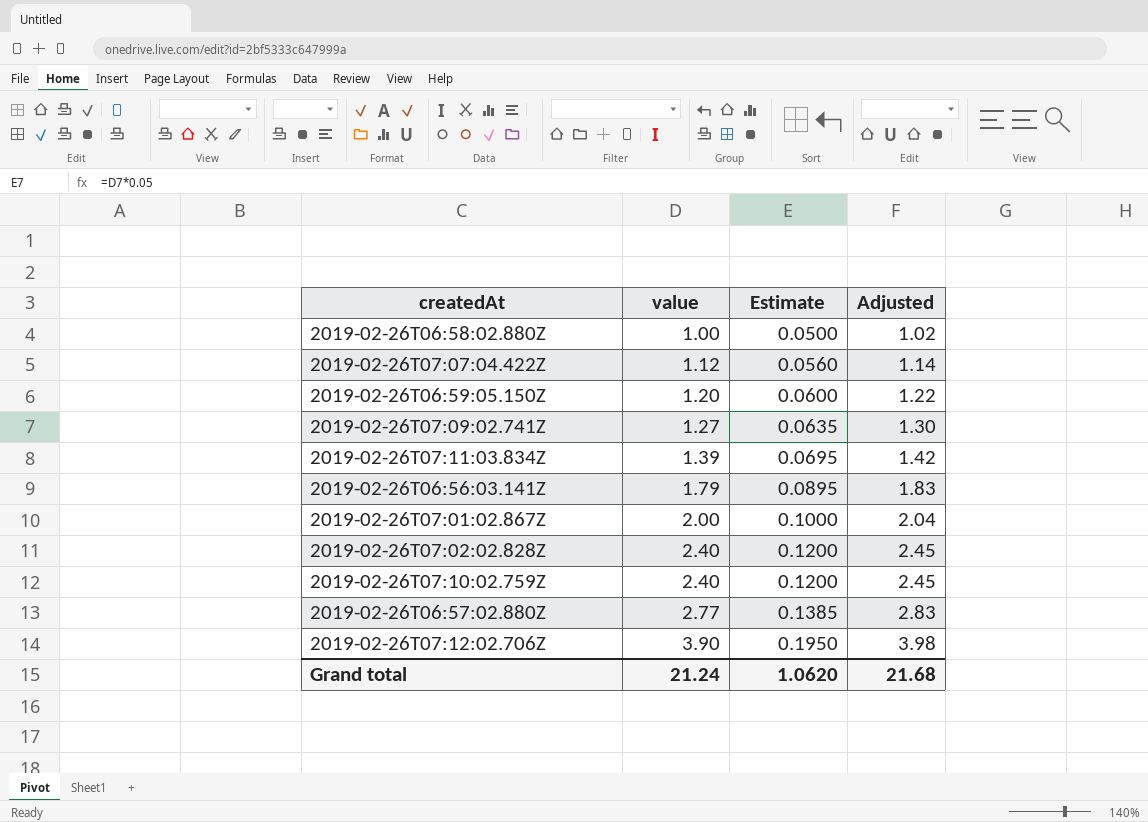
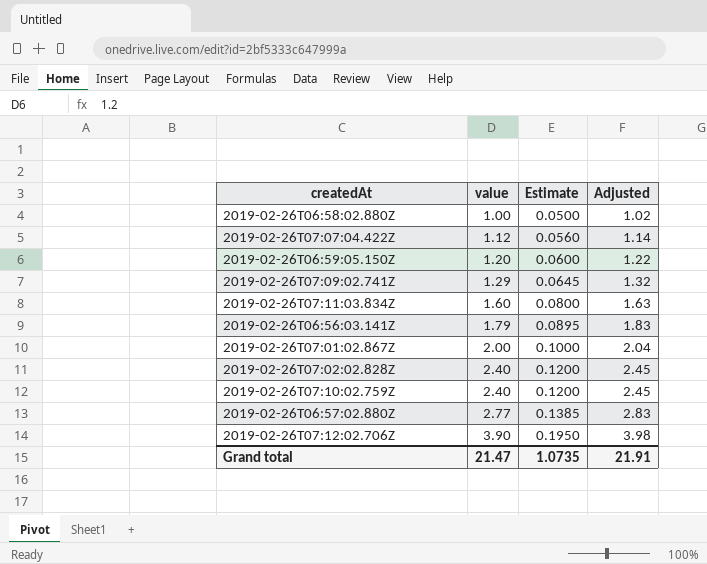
2019-02-26T07:09:02.741Z | value: 1.27 -> 1.29
2019-02-26T07:09:02.741Z | Estimate: 0.0635 -> 0.0645
2019-02-26T07:09:02.741Z | Adjusted: 1.30 -> 1.32
2019-02-26T07:11:03.834Z | value: 1.39 -> 1.60
2019-02-26T07:11:03.834Z | Estimate: 0.0695 -> 0.0800
2019-02-26T07:11:03.834Z | Adjusted: 1.42 -> 1.63
Grand total | value: 21.24 -> 21.47
Grand total | Estimate: 1.0620 -> 1.0735
Grand total | Adjusted: 21.68 -> 21.91

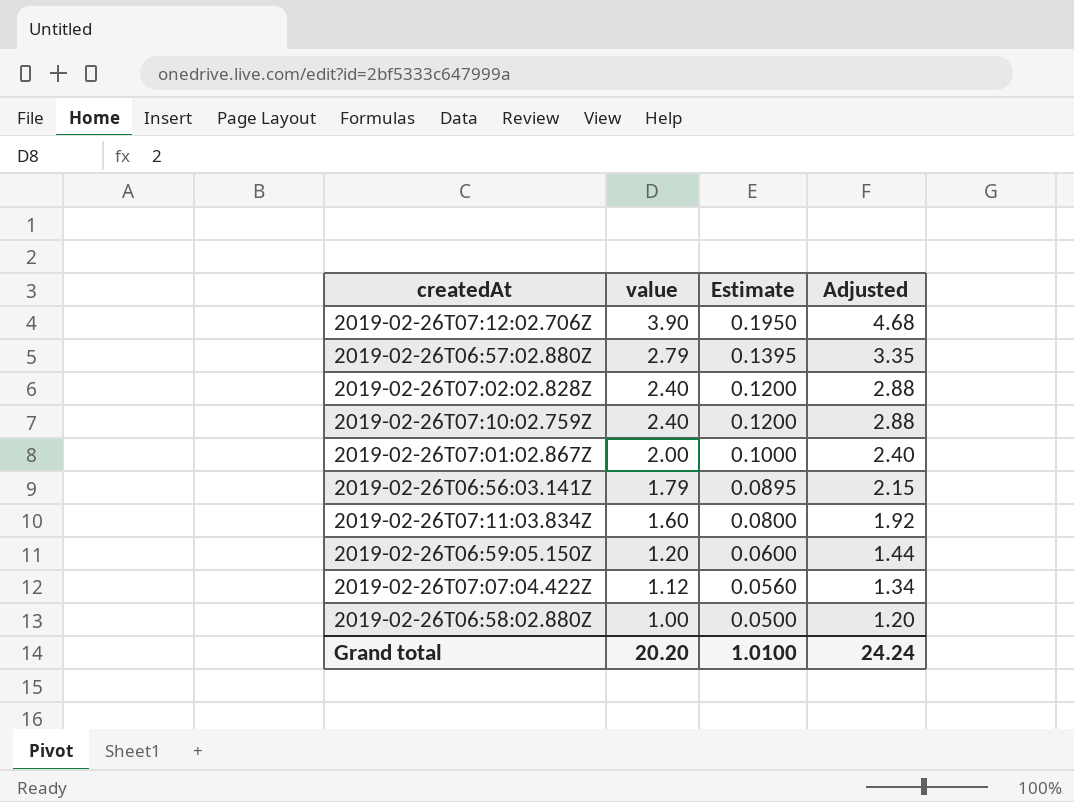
row order: value ascending -> value descending
column Adjusted | formula: [value] * 1.02 -> [value] * 1.2
row 2019-02-26T07:09:02.741Z: 1.29 | 0.0645 | 1.32 -> none
2019-02-26T06:57:02.880Z | value: 2.77 -> 2.79
2019-02-26T06:57:02.880Z | Estimate: 0.1385 -> 0.1395
Grand total | value: 21.47 -> 20.20
Grand total | Estimate: 1.0735 -> 1.0100
Grand total | Adjusted: 21.91 -> 24.24

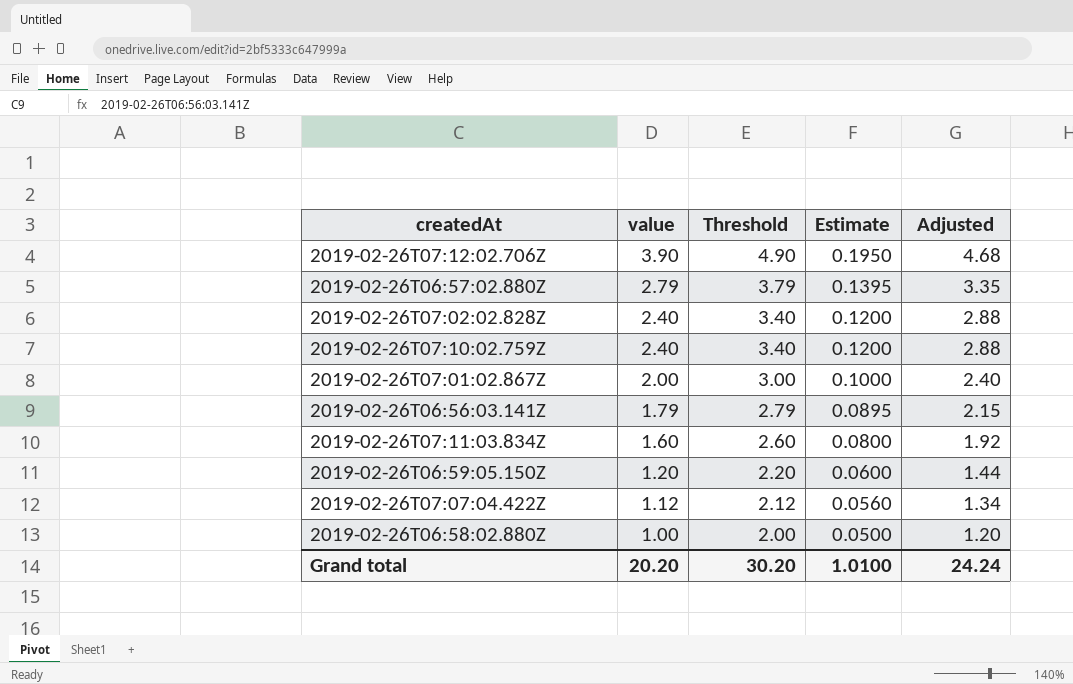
column Threshold | formula: none -> [value] + 1

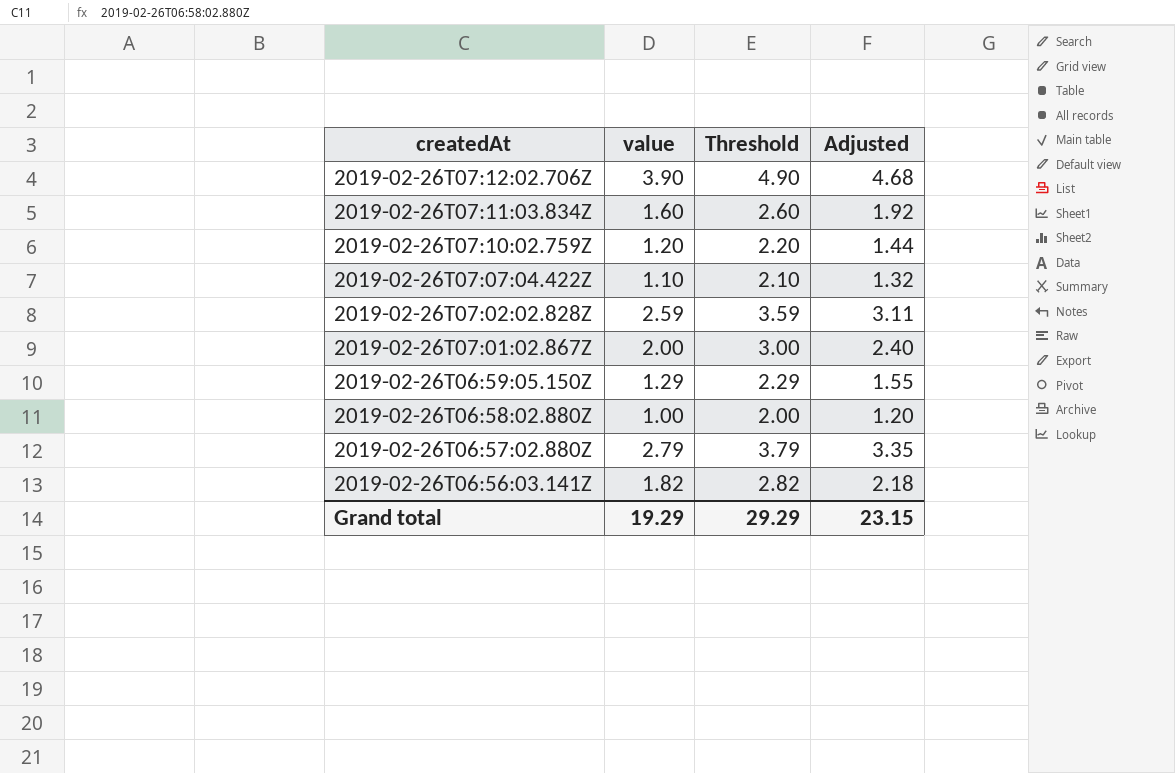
row order: value descending -> createdAt descending
column Estimate | formula: [value] * 0.05 -> none
2019-02-26T07:10:02.759Z | value: 2.40 -> 1.20
2019-02-26T07:10:02.759Z | Threshold: 3.40 -> 2.20
2019-02-26T07:10:02.759Z | Adjusted: 2.88 -> 1.44
2019-02-26T07:07:04.422Z | value: 1.12 -> 1.10
2019-02-26T07:07:04.422Z | Threshold: 2.12 -> 2.10
2019-02-26T07:07:04.422Z | Adjusted: 1.34 -> 1.32
2019-02-26T07:02:02.828Z | value: 2.40 -> 2.59
2019-02-26T07:02:02.828Z | Threshold: 3.40 -> 3.59
2019-02-26T07:02:02.828Z | Adjusted: 2.88 -> 3.11
2019-02-26T06:59:05.150Z | value: 1.20 -> 1.29
2019-02-26T06:59:05.150Z | Threshold: 2.20 -> 2.29
2019-02-26T06:59:05.150Z | Adjusted: 1.44 -> 1.55
2019-02-26T06:56:03.141Z | value: 1.79 -> 1.82
2019-02-26T06:56:03.141Z | Threshold: 2.79 -> 2.82
2019-02-26T06:56:03.141Z | Adjusted: 2.15 -> 2.18
Grand total | value: 20.20 -> 19.29
Grand total | Threshold: 30.20 -> 29.29
Grand total | Adjusted: 24.24 -> 23.15

